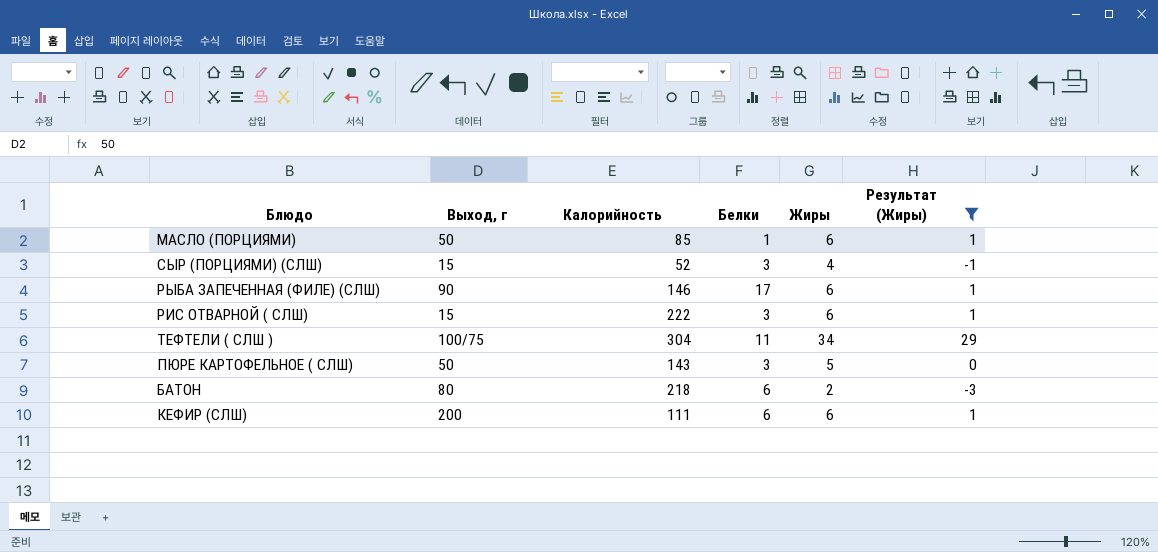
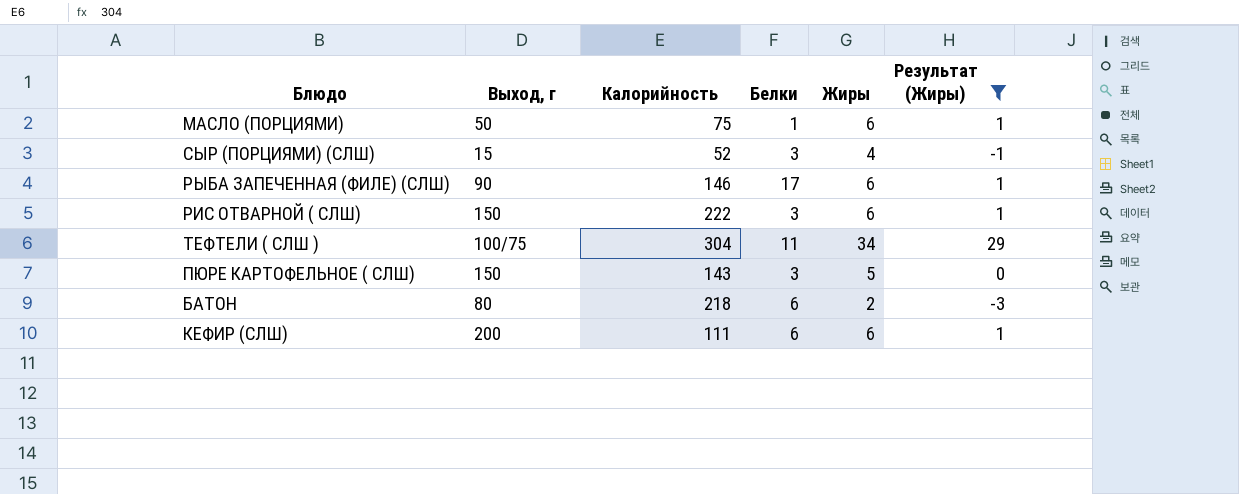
МАСЛО (ПОРЦИЯМИ) | Калорийность: 85 -> 75
РИС ОТВАРНОЙ ( СЛШ) | Выход, г: 15 -> 150
ПЮРЕ КАРТОФЕЛЬНОЕ ( СЛШ) | Выход, г: 50 -> 150

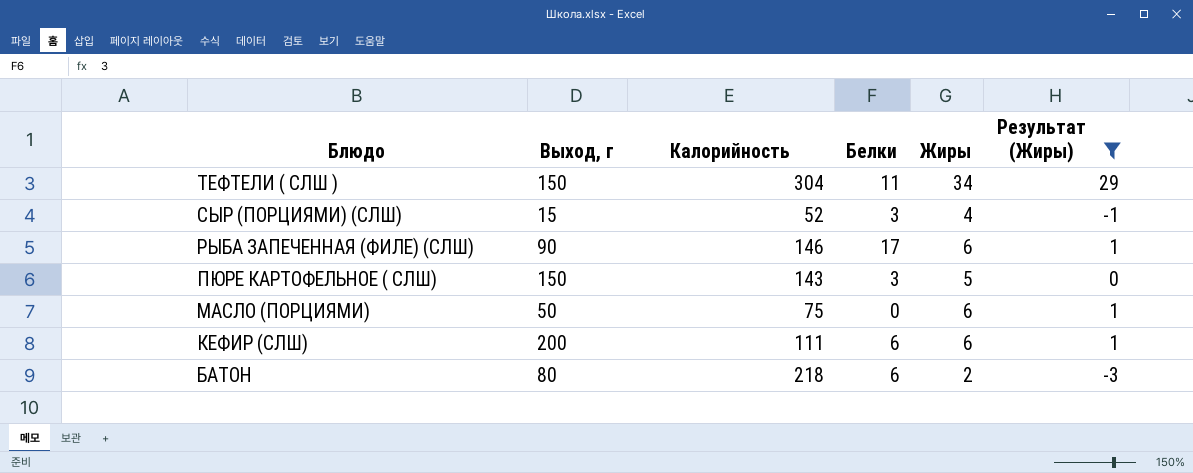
row order: none -> Блюдо descending
row РИС ОТВАРНОЙ ( СЛШ): 150 | 222 | 3 | 6 | 1 -> none
ТЕФТЕЛИ ( СЛШ ) | Выход, г: 100/75 -> 150
МАСЛО (ПОРЦИЯМИ) | Белки: 1 -> 0

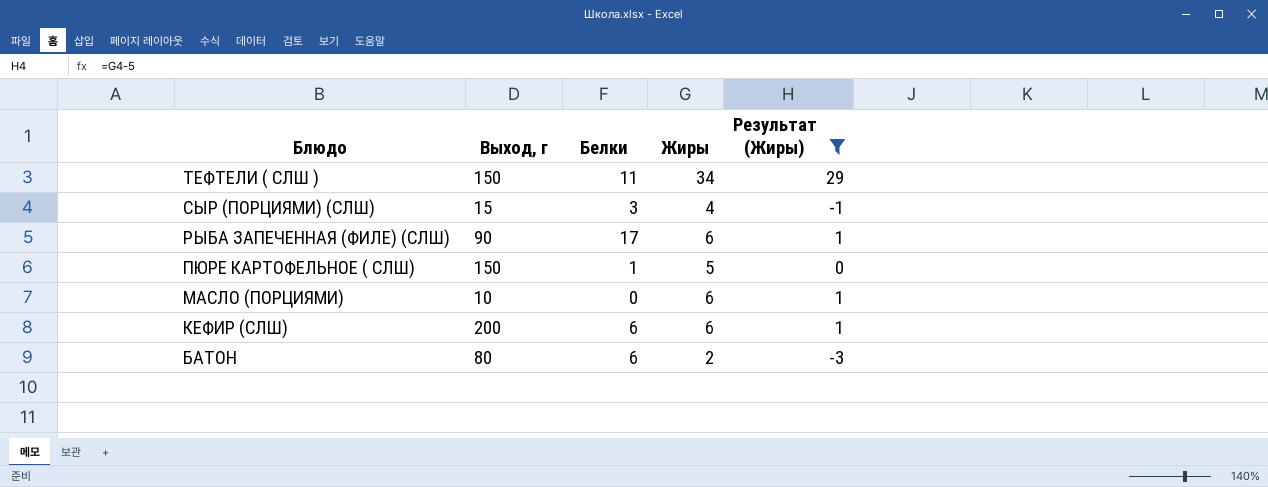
column Калорийность | position: 3 -> none
ПЮРЕ КАРТОФЕЛЬНОЕ ( СЛШ) | Белки: 3 -> 1
МАСЛО (ПОРЦИЯМИ) | Выход, г: 50 -> 10

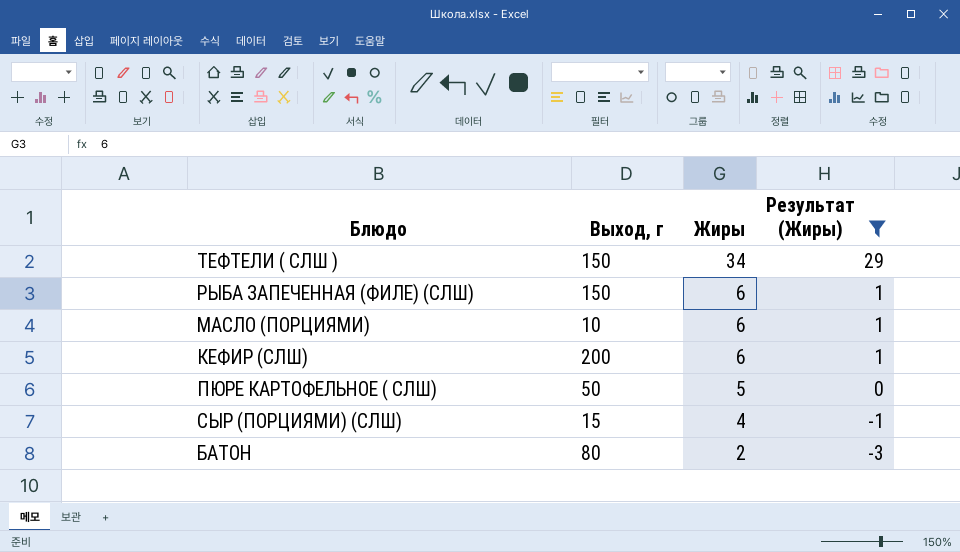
row order: Блюдо descending -> Жиры descending
column Белки | position: 3 -> none
РЫБА ЗАПЕЧЕННАЯ (ФИЛЕ) (СЛШ) | Выход, г: 90 -> 150
ПЮРЕ КАРТОФЕЛЬНОЕ ( СЛШ) | Выход, г: 150 -> 50

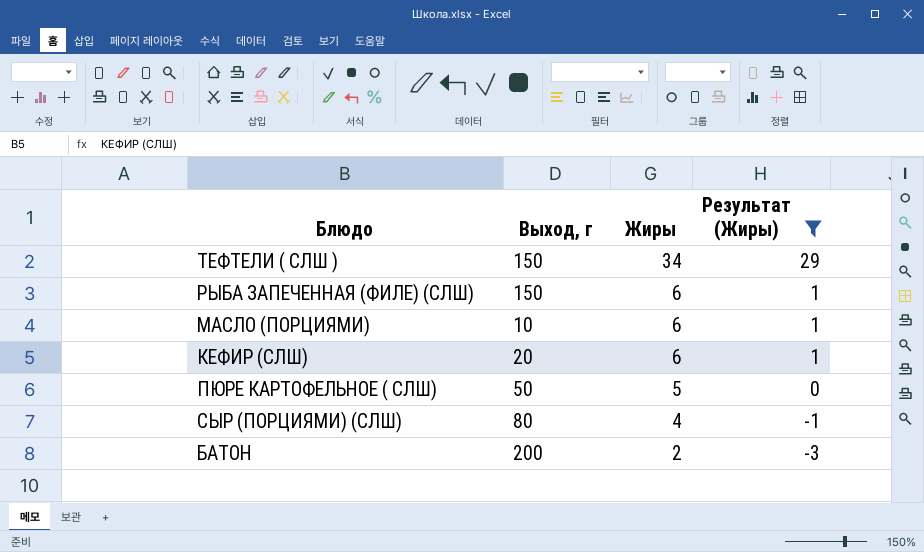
КЕФИР (СЛШ) | Выход, г: 200 -> 20
СЫР (ПОРЦИЯМИ) (СЛШ) | Выход, г: 15 -> 80
БАТОН | Выход, г: 80 -> 200

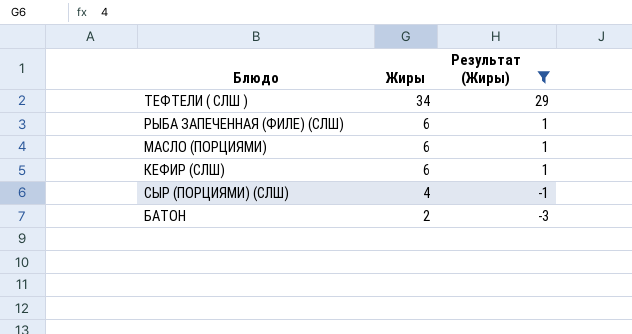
column Выход, г | position: 2 -> none
row ПЮРЕ КАРТОФЕЛЬНОЕ ( СЛШ): 50 | 5 | 0 -> none

